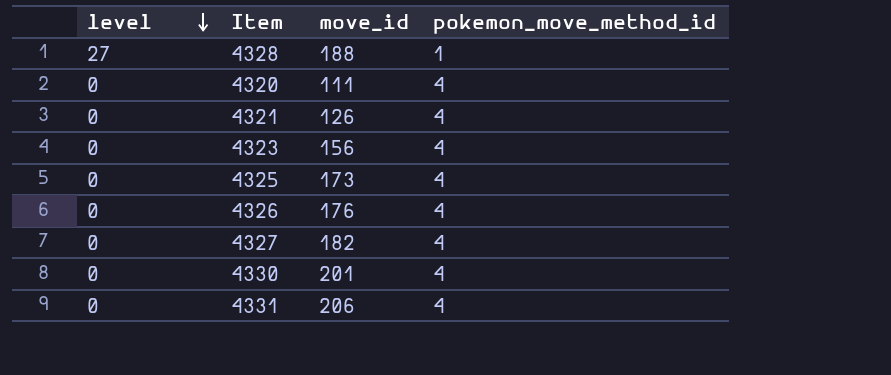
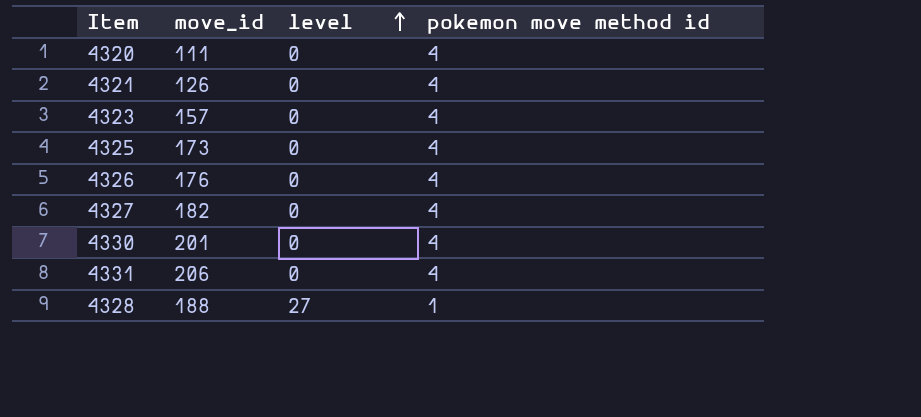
row order: level descending -> level ascending
column level | position: 1 -> 3
column name: pokemon_move_method_id -> pokemon move method id
4323 | move_id: 156 -> 157

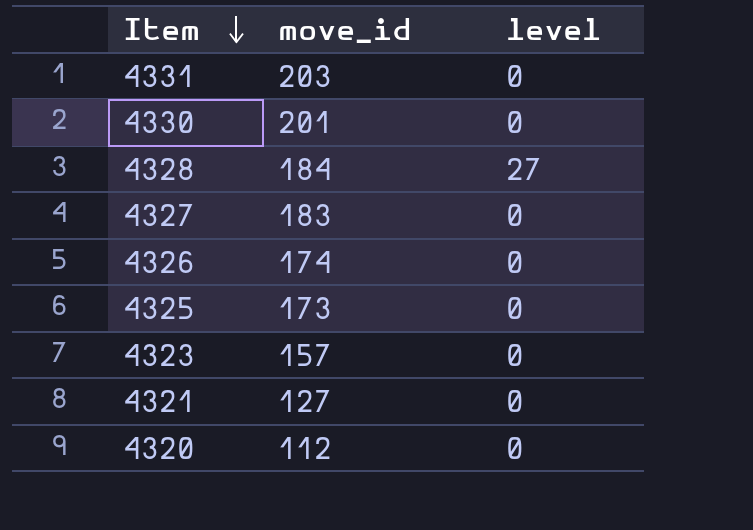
row order: level ascending -> Item descending
column pokemon move method id | position: 4 -> none
4331 | move_id: 206 -> 203
4328 | move_id: 188 -> 184
4327 | move_id: 182 -> 183
4326 | move_id: 176 -> 174
4321 | move_id: 126 -> 127
4320 | move_id: 111 -> 112

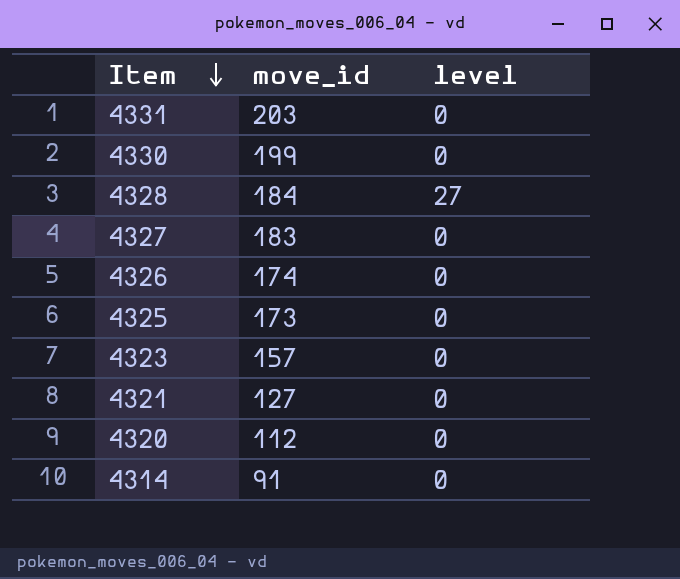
4330 | move_id: 201 -> 199
row 4314: none -> 91 | 0

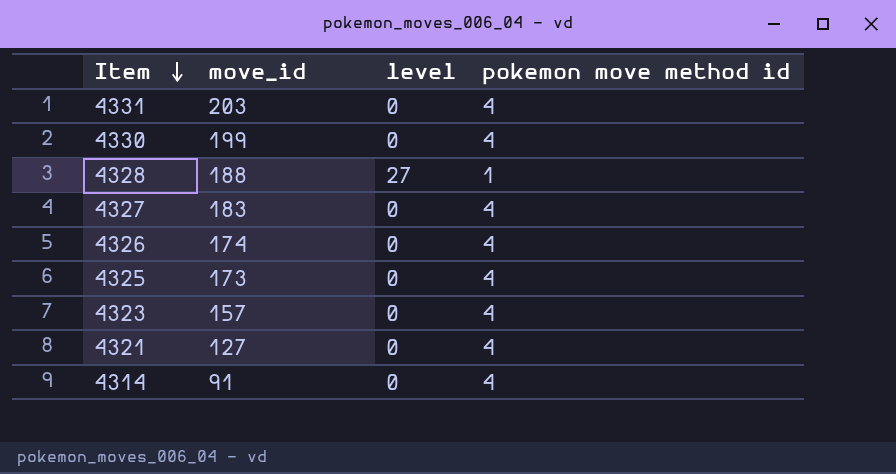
column pokemon move method id | position: none -> 4
row 4320: 112 | 0 -> none
4328 | move_id: 184 -> 188

